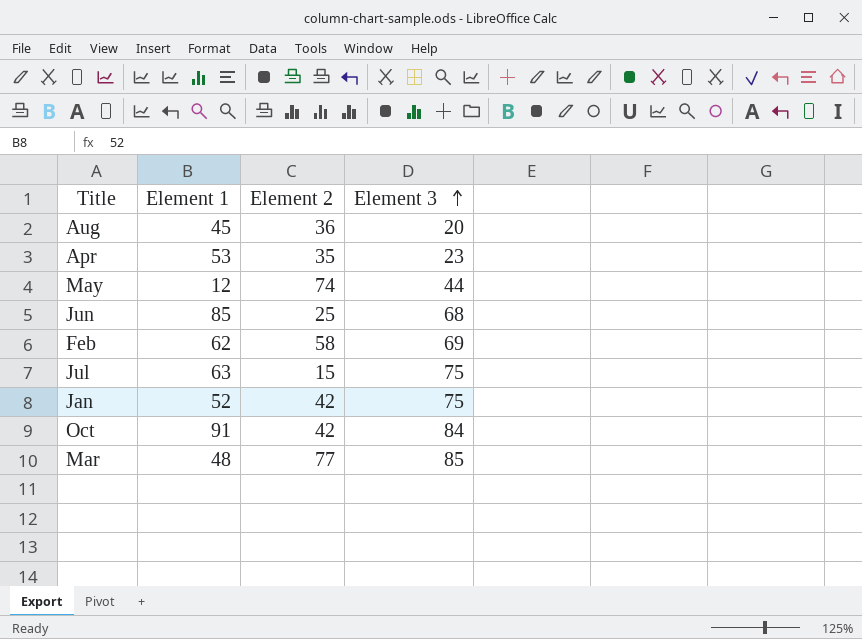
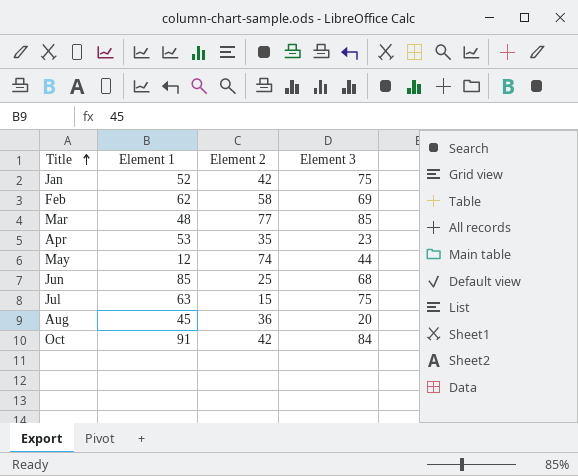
row order: Element 3 ascending -> Title ascending

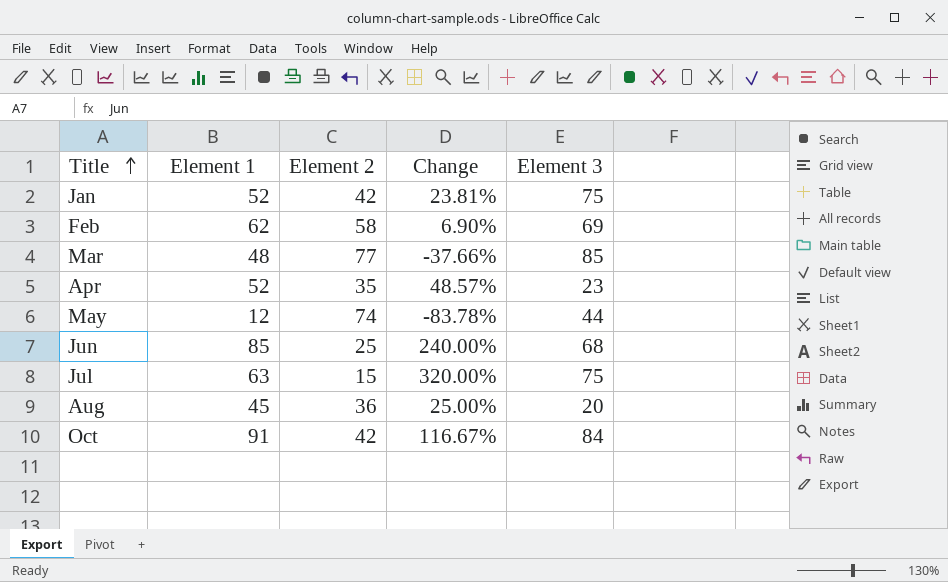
column Change | formula: none -> ([Element 1] - [Element 2]) / [Element 2]
Apr | Element 1: 53 -> 52

